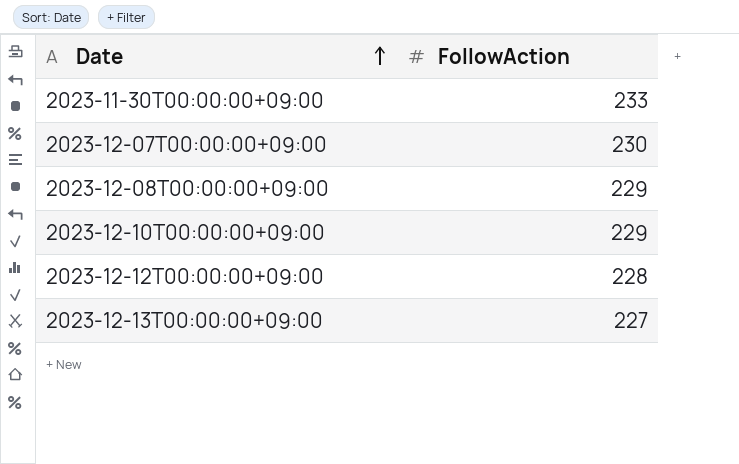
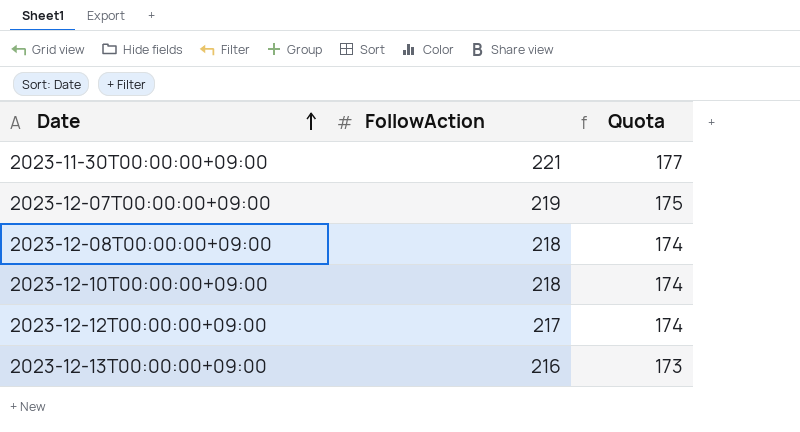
column Quota | formula: none -> [FollowAction] * 0.8
2023-11-30T00:00:00+09:00 | FollowAction: 233 -> 221
2023-12-07T00:00:00+09:00 | FollowAction: 230 -> 219
2023-12-08T00:00:00+09:00 | FollowAction: 229 -> 218
2023-12-10T00:00:00+09:00 | FollowAction: 229 -> 218
2023-12-12T00:00:00+09:00 | FollowAction: 228 -> 217
2023-12-13T00:00:00+09:00 | FollowAction: 227 -> 216

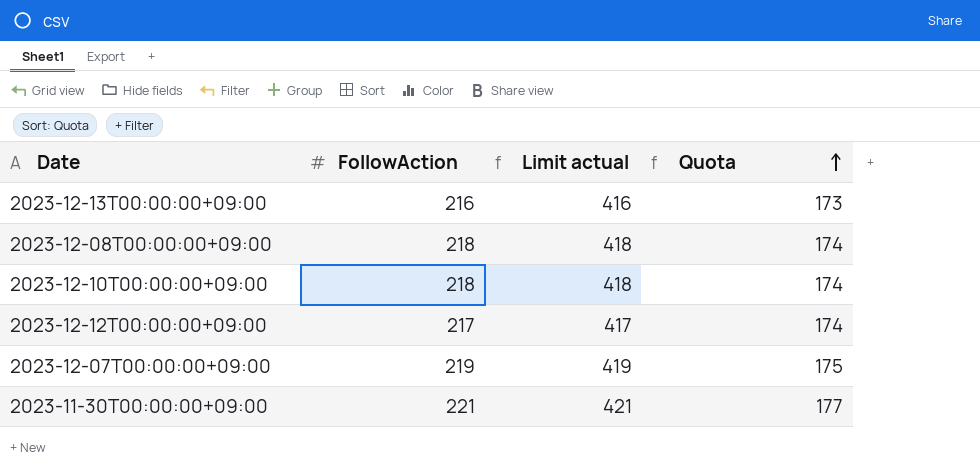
row order: Date ascending -> Quota ascending
column Limit actual | formula: none -> [FollowAction] + 200

